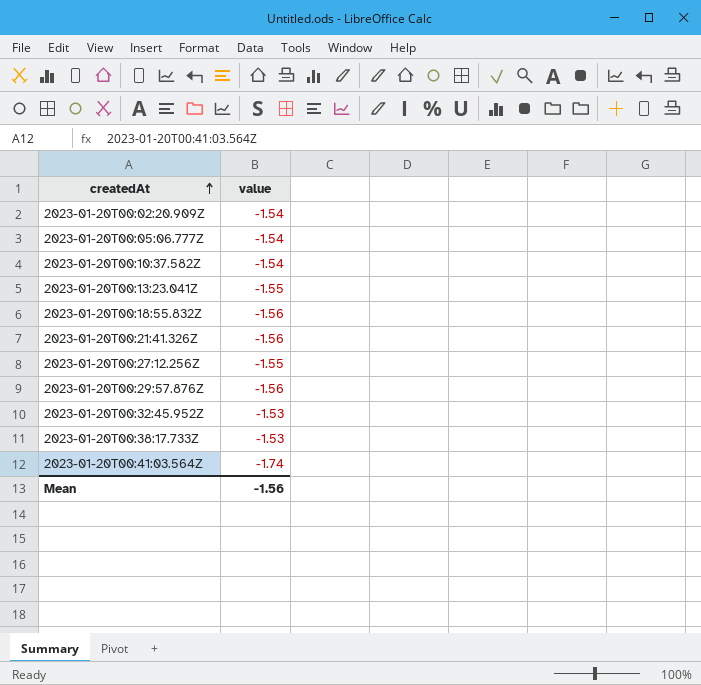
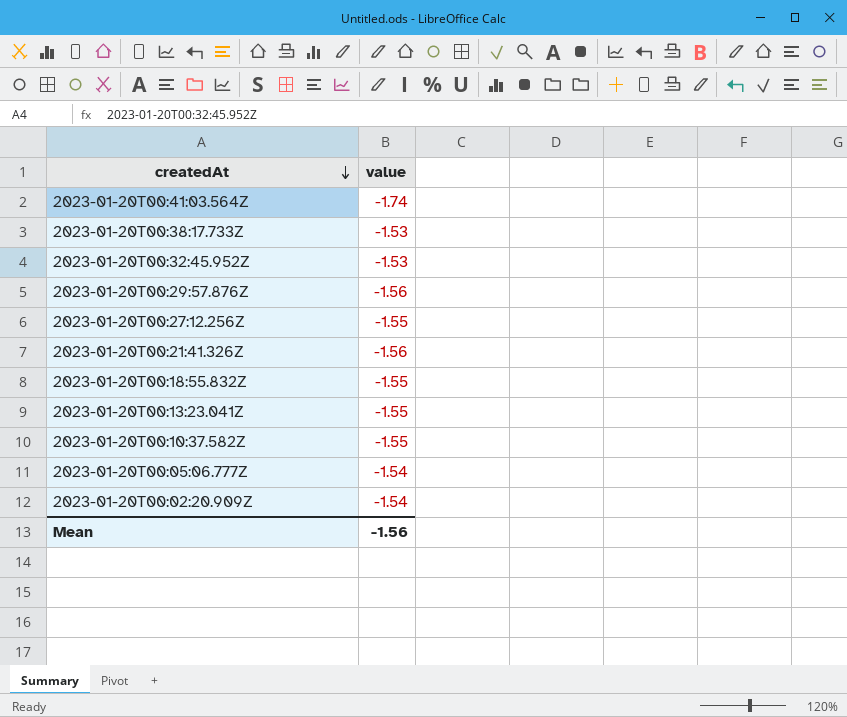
row order: createdAt ascending -> createdAt descending
2023-01-20T00:18:55.832Z | value: -1.56 -> -1.55
2023-01-20T00:10:37.582Z | value: -1.54 -> -1.55

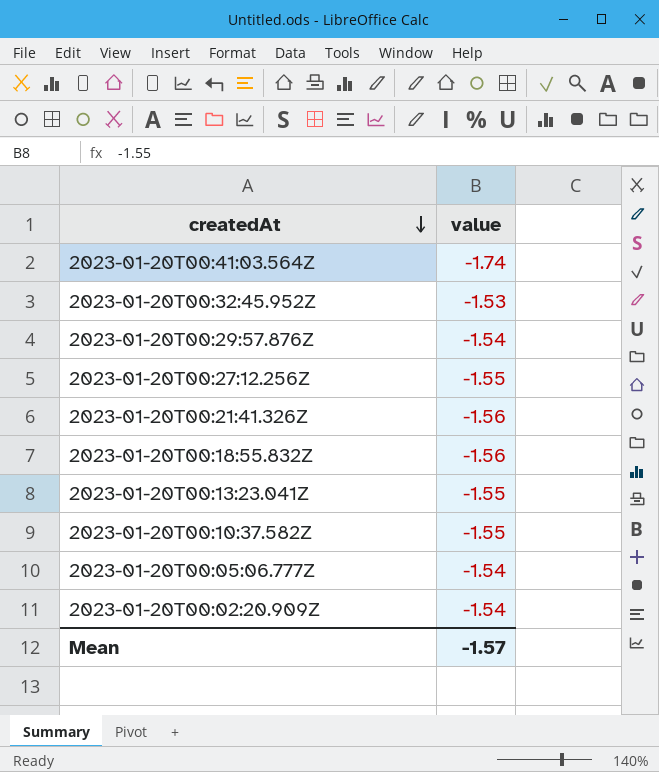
row 2023-01-20T00:38:17.733Z: -1.53 -> none
2023-01-20T00:29:57.876Z | value: -1.56 -> -1.54
2023-01-20T00:18:55.832Z | value: -1.55 -> -1.56
Mean | value: -1.56 -> -1.57

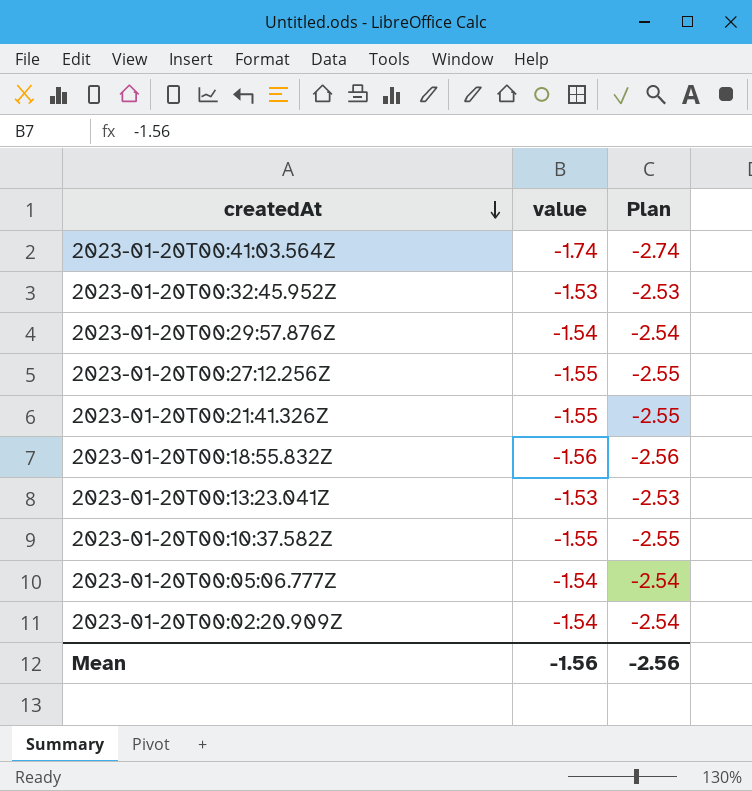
column Plan | formula: none -> [value] - 1
2023-01-20T00:21:41.326Z | value: -1.56 -> -1.55
2023-01-20T00:13:23.041Z | value: -1.55 -> -1.53
Mean | value: -1.57 -> -1.56

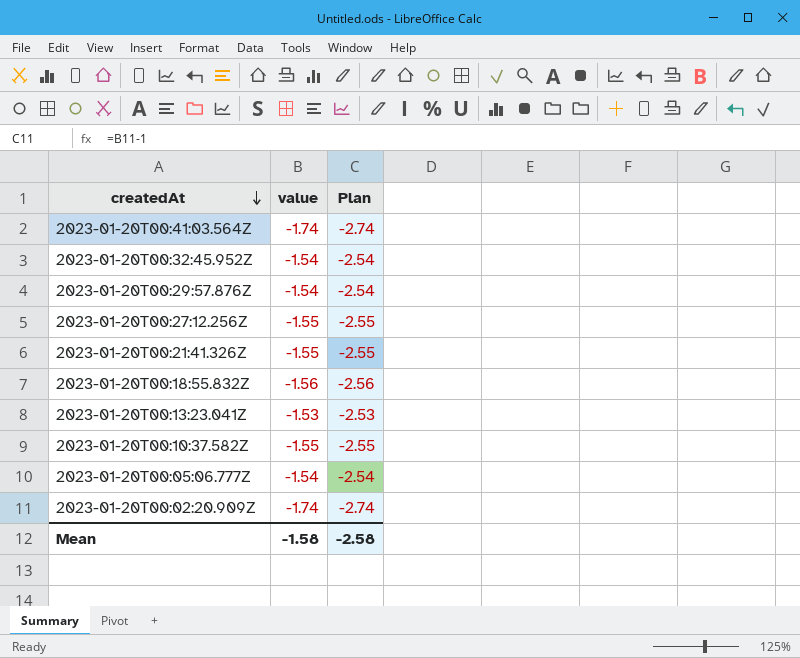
2023-01-20T00:32:45.952Z | value: -1.53 -> -1.54
2023-01-20T00:32:45.952Z | Plan: -2.53 -> -2.54
2023-01-20T00:02:20.909Z | value: -1.54 -> -1.74
2023-01-20T00:02:20.909Z | Plan: -2.54 -> -2.74
Mean | value: -1.56 -> -1.58
Mean | Plan: -2.56 -> -2.58

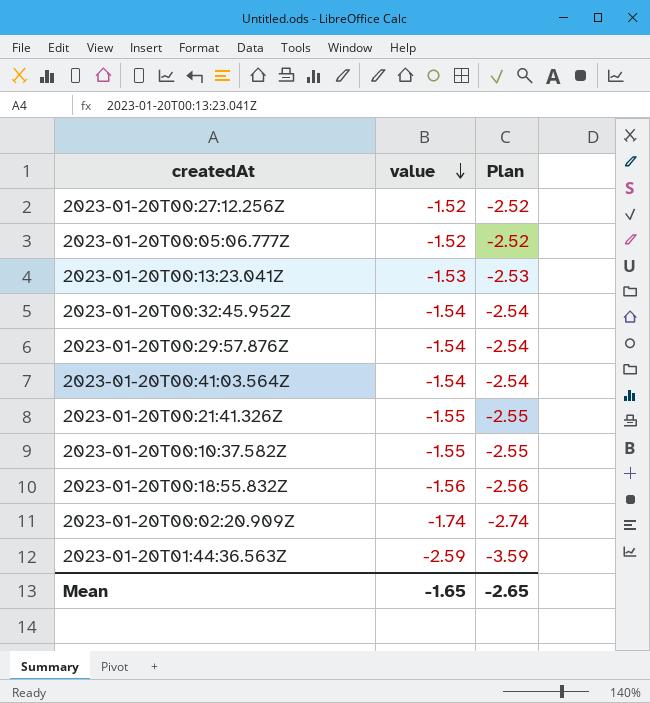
row order: createdAt descending -> value descending
2023-01-20T00:27:12.256Z | value: -1.55 -> -1.52
2023-01-20T00:27:12.256Z | Plan: -2.55 -> -2.52
2023-01-20T00:05:06.777Z | value: -1.54 -> -1.52
2023-01-20T00:05:06.777Z | Plan: -2.54 -> -2.52
2023-01-20T00:41:03.564Z | value: -1.74 -> -1.54
2023-01-20T00:41:03.564Z | Plan: -2.74 -> -2.54
row 2023-01-20T01:44:36.563Z: none -> -2.59 | -3.59
Mean | value: -1.58 -> -1.65
Mean | Plan: -2.58 -> -2.65

